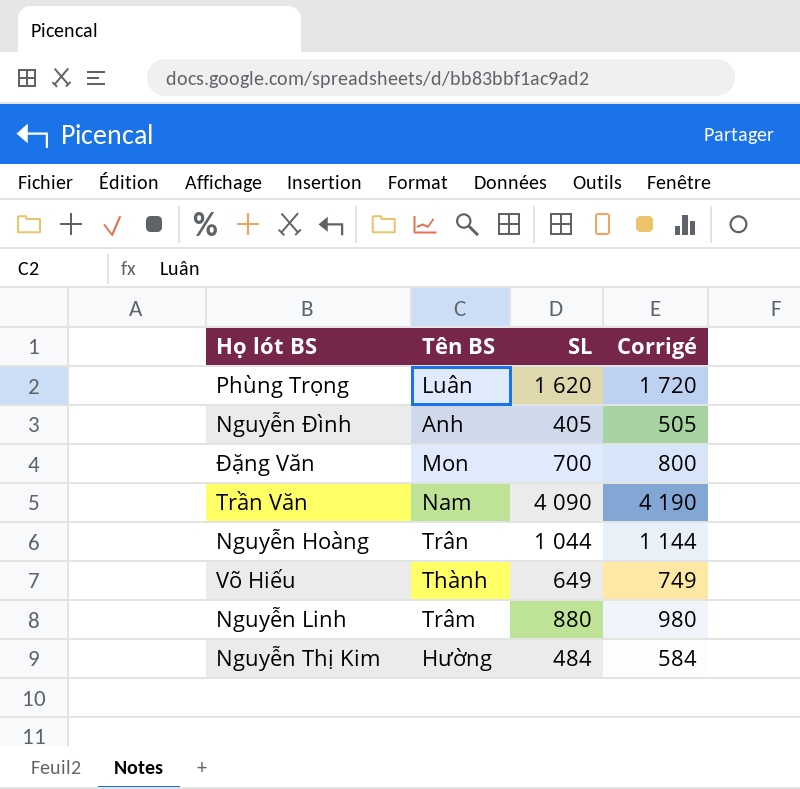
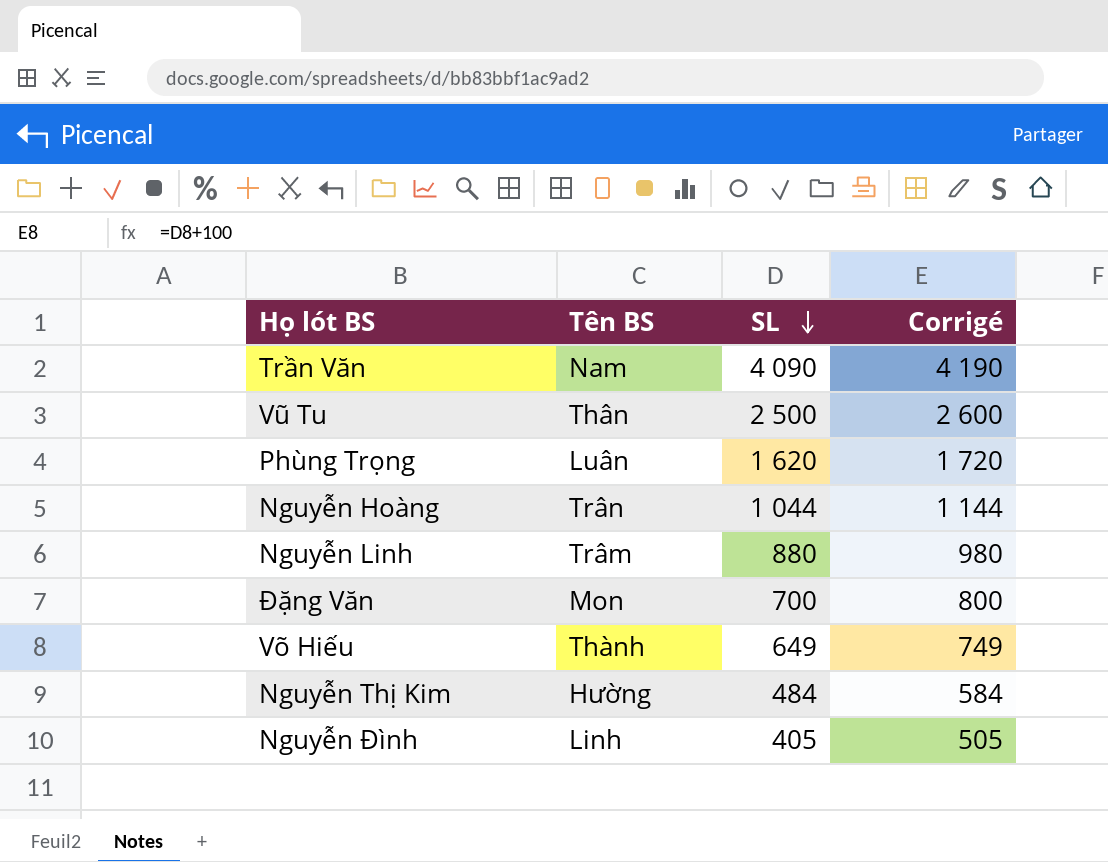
row order: none -> SL descending
row Vũ Tu: none -> Thân | 2 500 | 2 600
Nguyễn Đình | Tên BS: Anh -> Linh

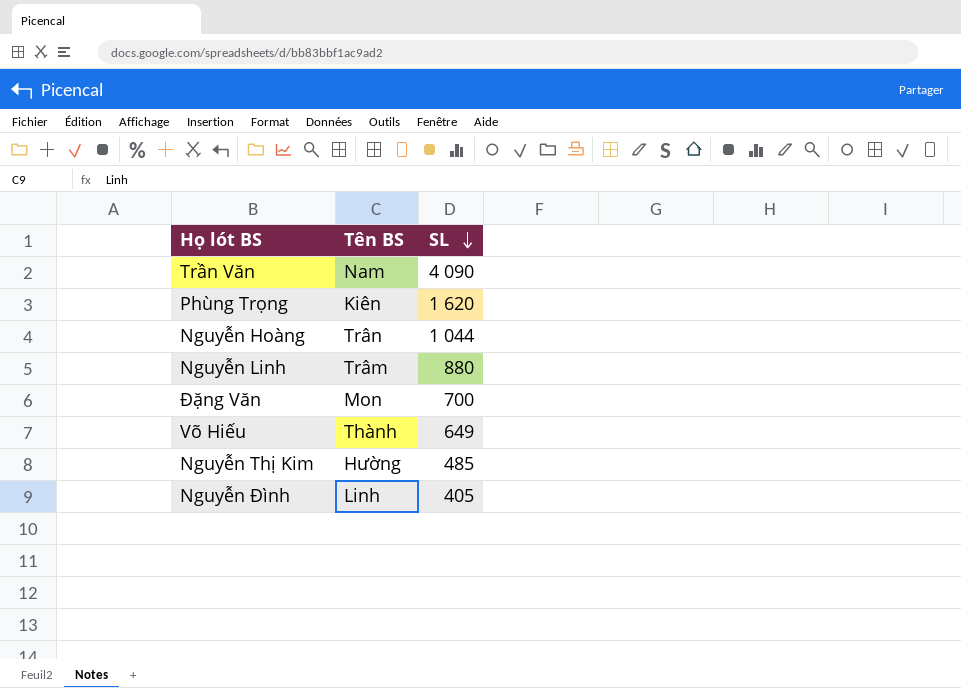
column Corrigé | formula: [SL] + 100 -> none
row Vũ Tu: Thân | 2 500 | 2 600 -> none
Phùng Trọng | Tên BS: Luân -> Kiên
Nguyễn Thị Kim | SL: 484 -> 485

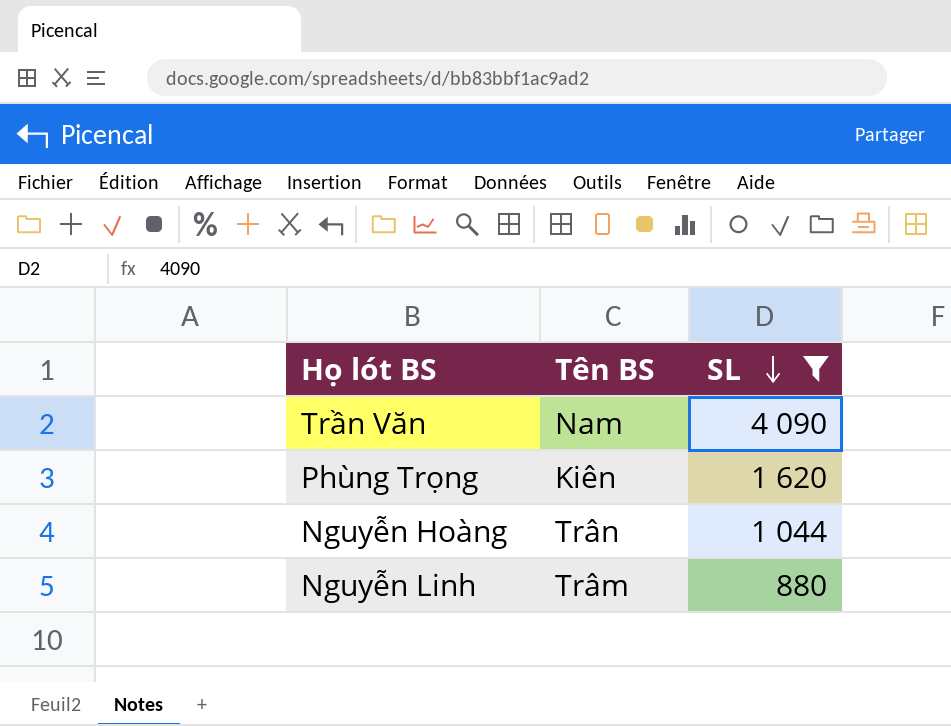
filter: none -> SL >= 880

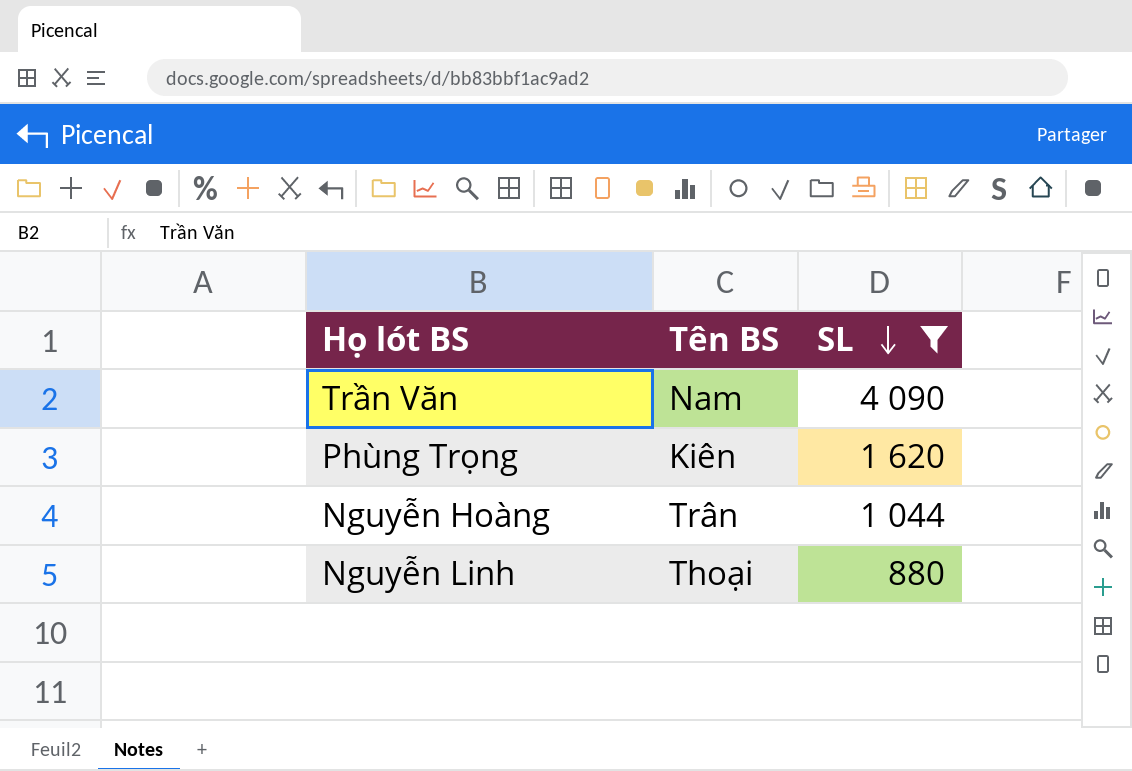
Nguyễn Linh | Tên BS: Trâm -> Thoại

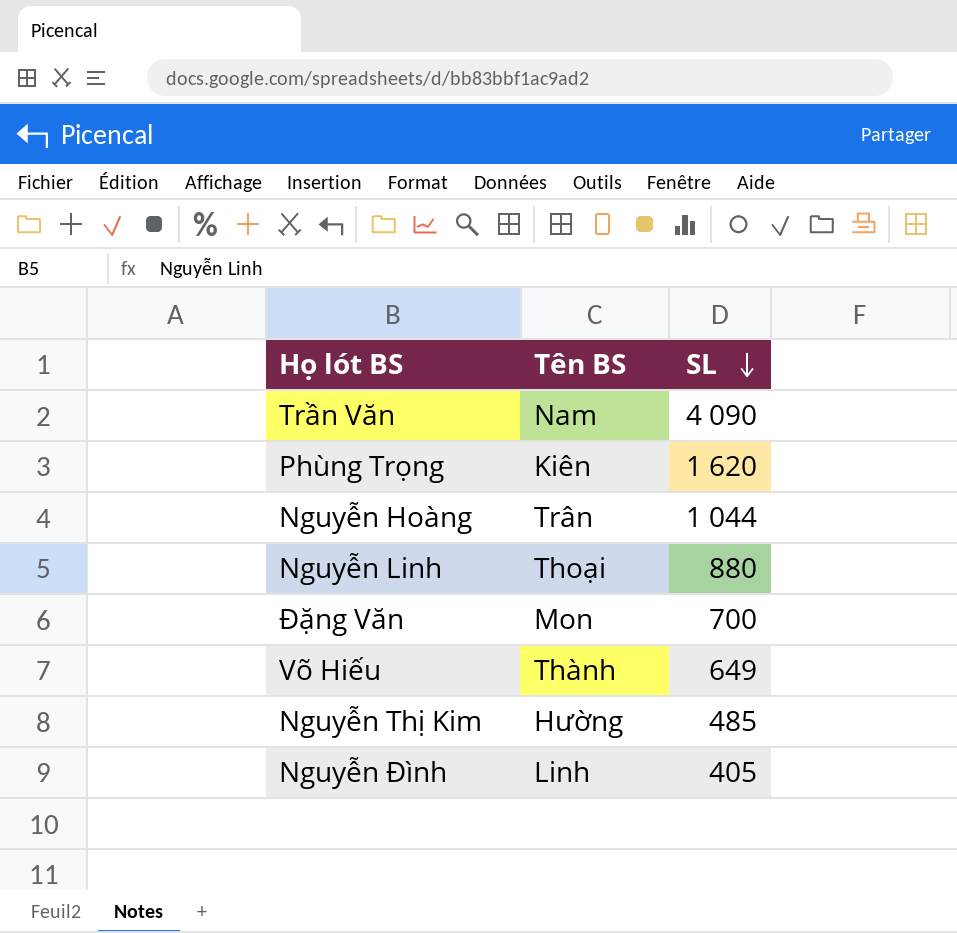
filter: SL >= 880 -> none

